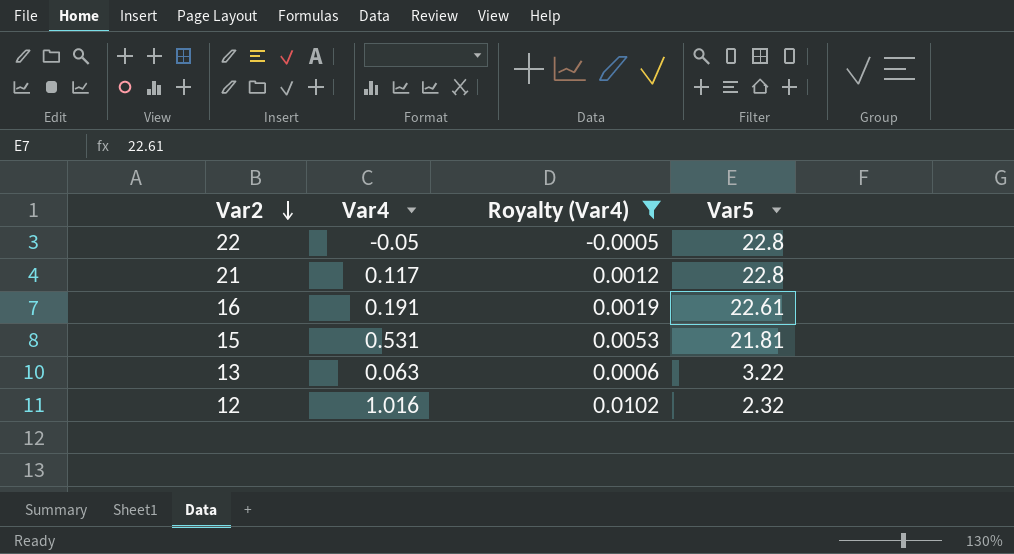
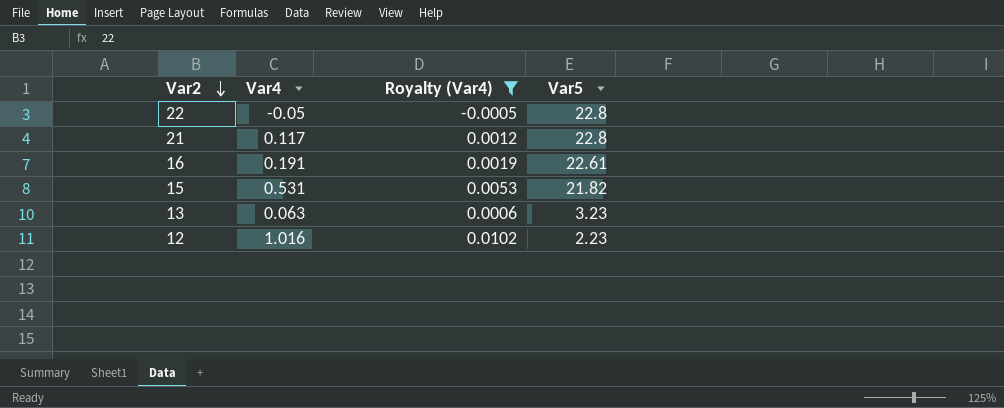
15 | Var5: 21.81 -> 21.82
13 | Var5: 3.22 -> 3.23
12 | Var5: 2.32 -> 2.23

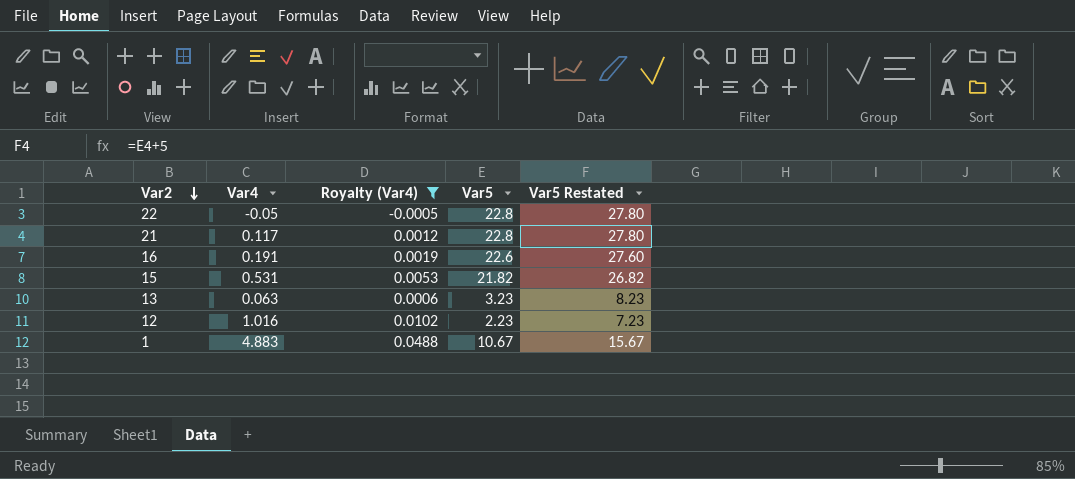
column Var5 Restated | formula: none -> [Var5] + 5
16 | Var5: 22.61 -> 22.6
row 1: none -> 4.883 | 0.0488 | 10.67 | 15.67

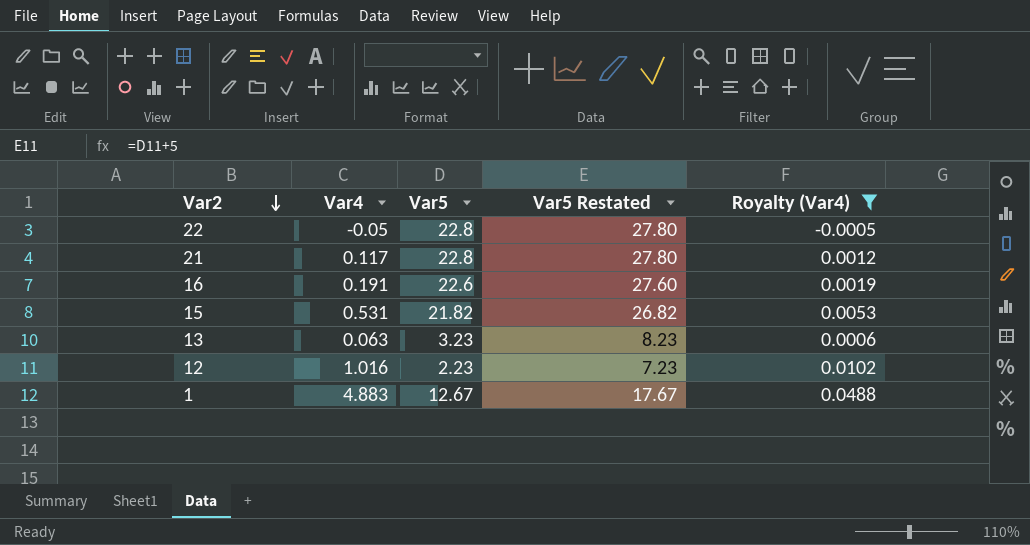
column Royalty (Var4) | position: 3 -> 5
1 | Var5: 10.67 -> 12.67
1 | Var5 Restated: 15.67 -> 17.67

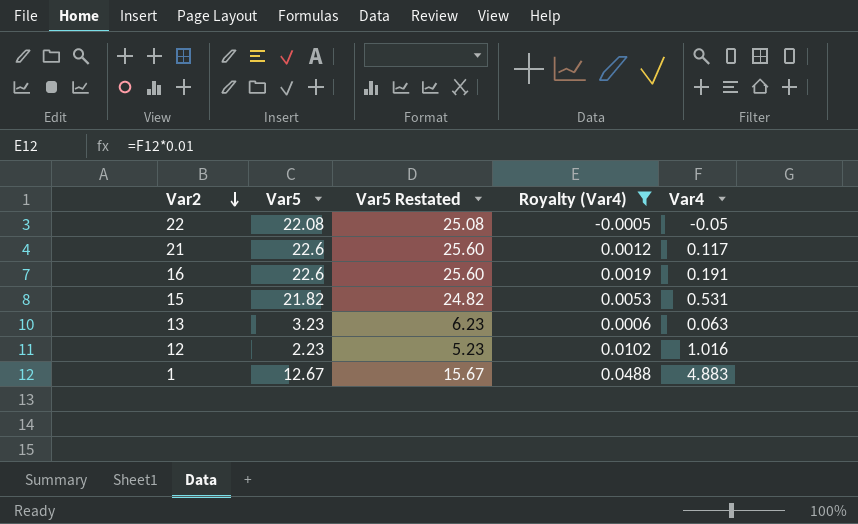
column Var5 Restated | formula: [Var5] + 5 -> [Var5] + 3
column Var4 | position: 2 -> 5
22 | Var5: 22.8 -> 22.08
21 | Var5: 22.8 -> 22.6

